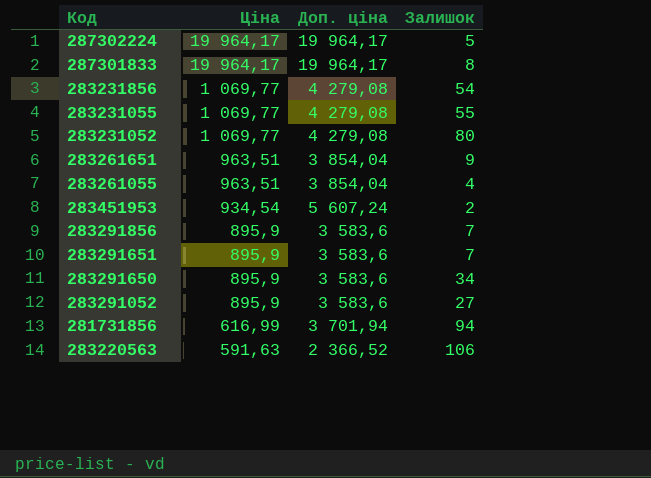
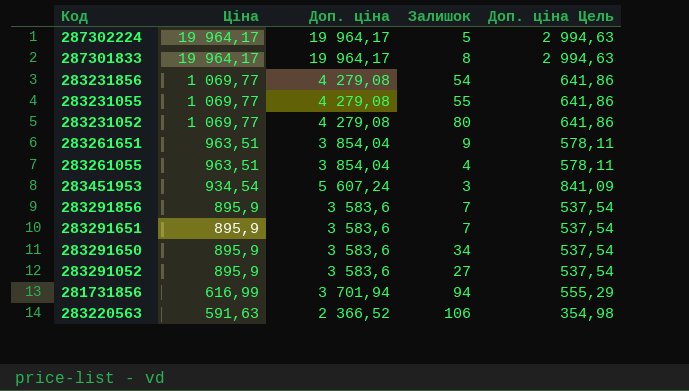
column Доп. ціна Цель | formula: none -> [Доп. ціна] * 0,15
283451953 | Залишок: 2 -> 3

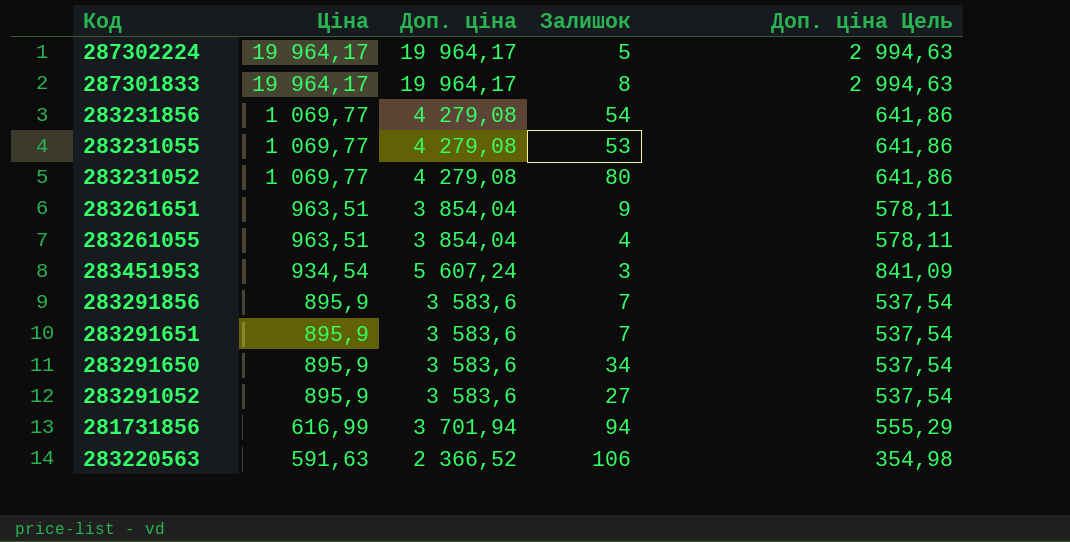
283231055 | Залишок: 55 -> 53

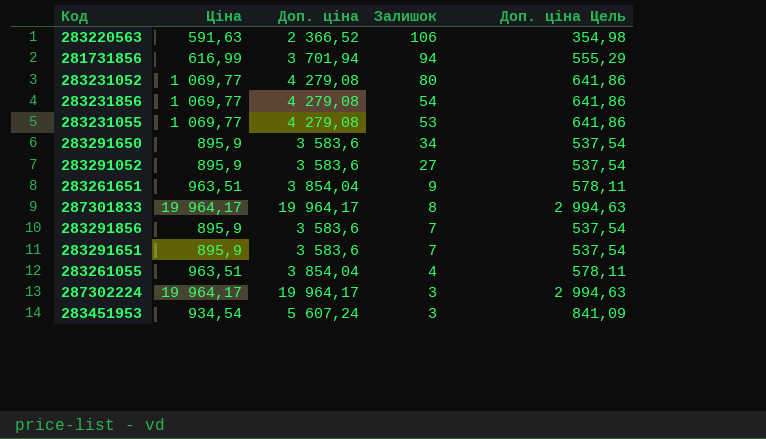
row order: Ціна descending -> Залишок descending
287302224 | Залишок: 5 -> 3

